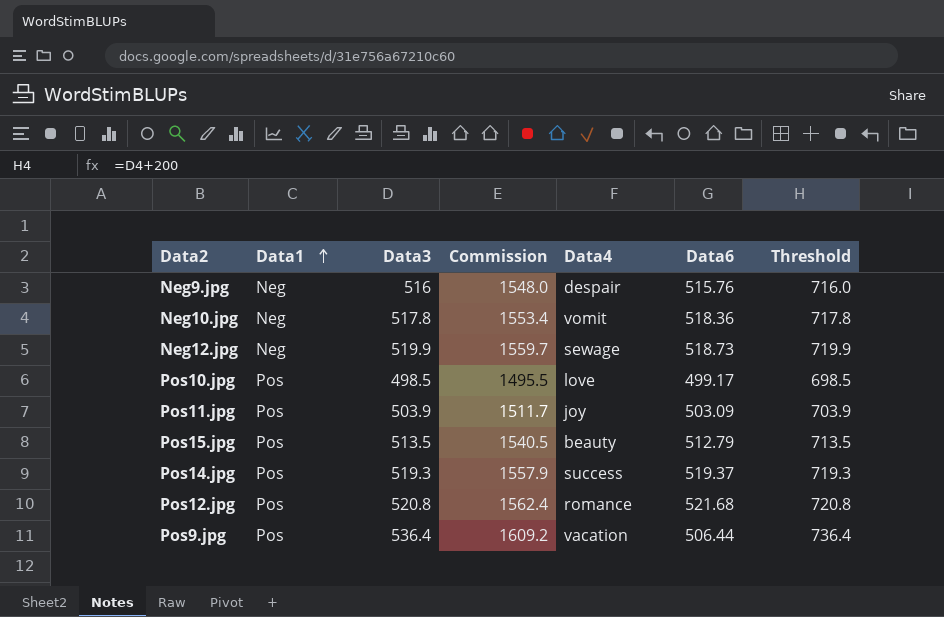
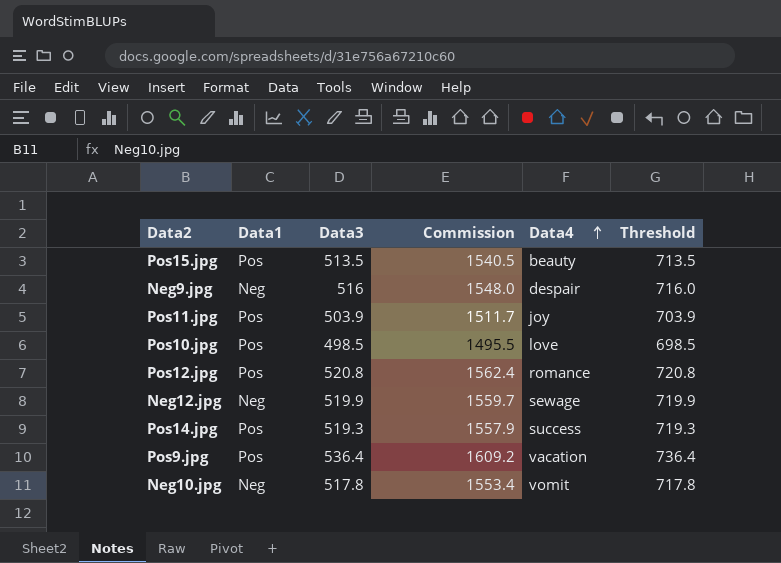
row order: Data1 ascending -> Data4 ascending
column Data6 | position: 6 -> none

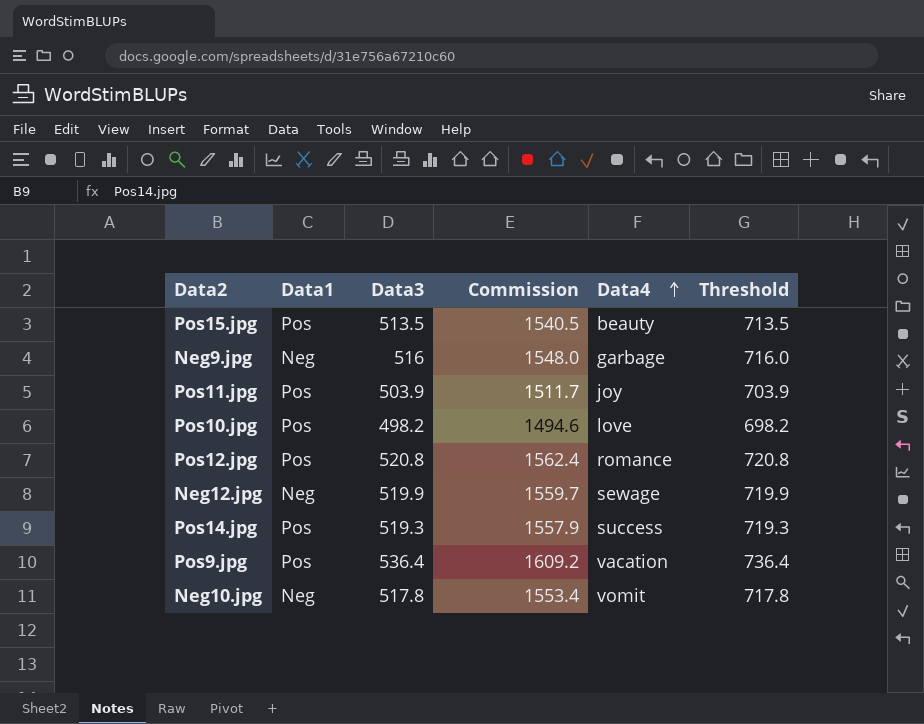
Neg9.jpg | Data4: despair -> garbage
Pos10.jpg | Data3: 498.5 -> 498.2
Pos10.jpg | Commission: 1495.5 -> 1494.6
Pos10.jpg | Threshold: 698.5 -> 698.2

